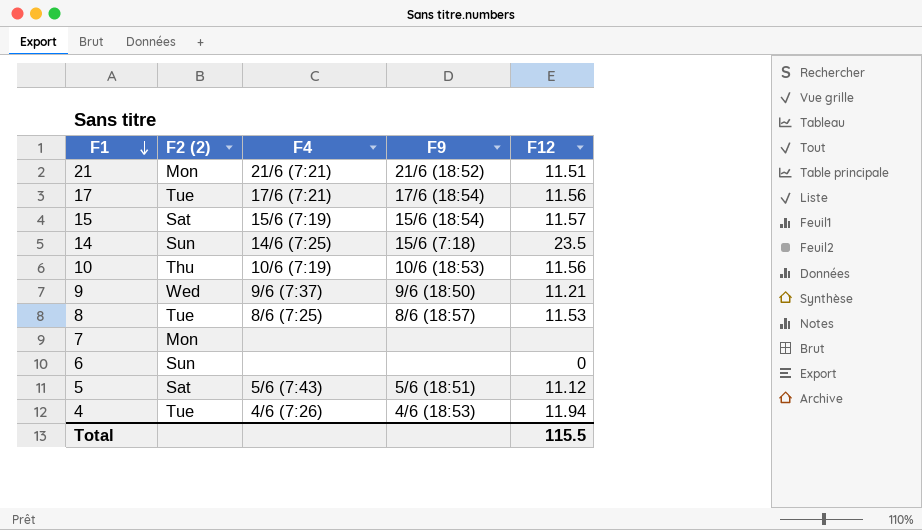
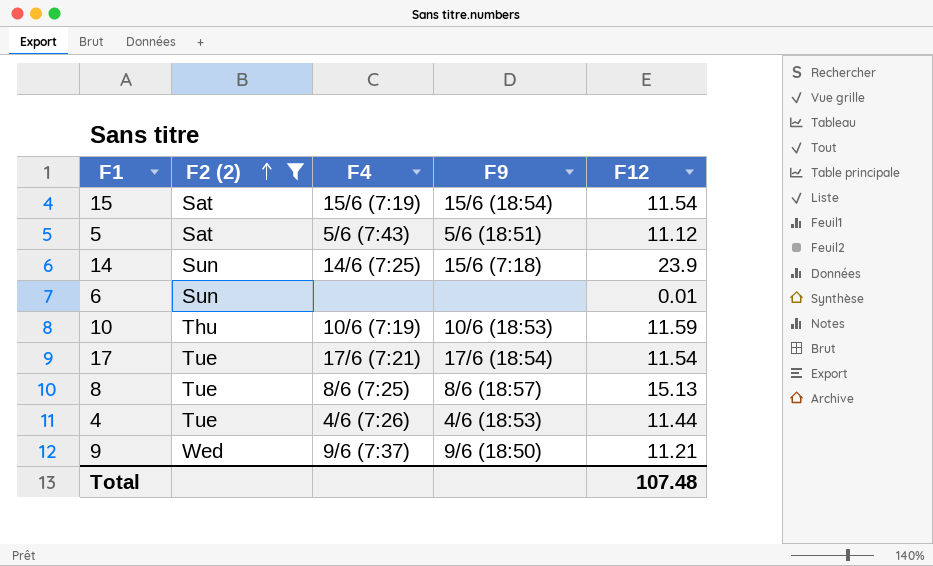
filter: none -> F2 (2) != Mon
row order: F1 descending -> F2 (2) ascending
15 | F12: 11.57 -> 11.54
14 | F12: 23.5 -> 23.9
6 | F12: 0 -> 0.01
10 | F12: 11.56 -> 11.59
17 | F12: 11.56 -> 11.54
8 | F12: 11.53 -> 15.13
4 | F12: 11.94 -> 11.44
Total | F12: 115.5 -> 107.48

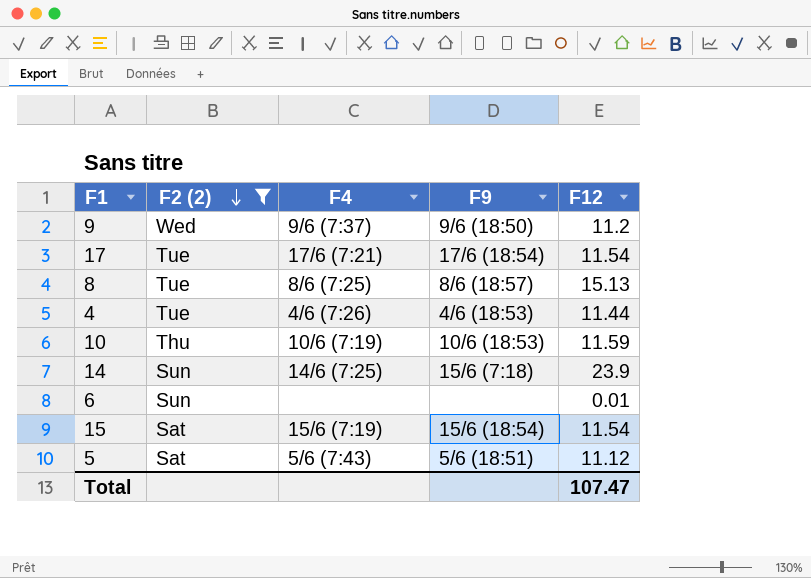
row order: F2 (2) ascending -> F2 (2) descending
9 | F12: 11.21 -> 11.2
Total | F12: 107.48 -> 107.47

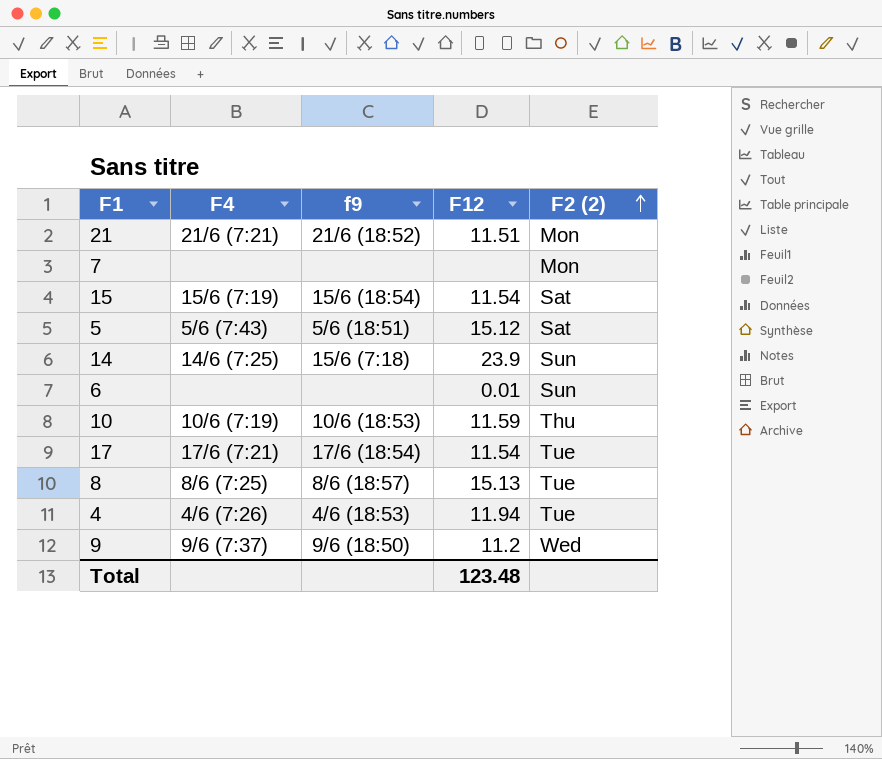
filter: F2 (2) != Mon -> none
row order: F2 (2) descending -> F2 (2) ascending
column name: F9 -> f9
column F2 (2) | position: 2 -> 5
5 | F12: 11.12 -> 15.12
4 | F12: 11.44 -> 11.94
Total | F12: 107.47 -> 123.48

